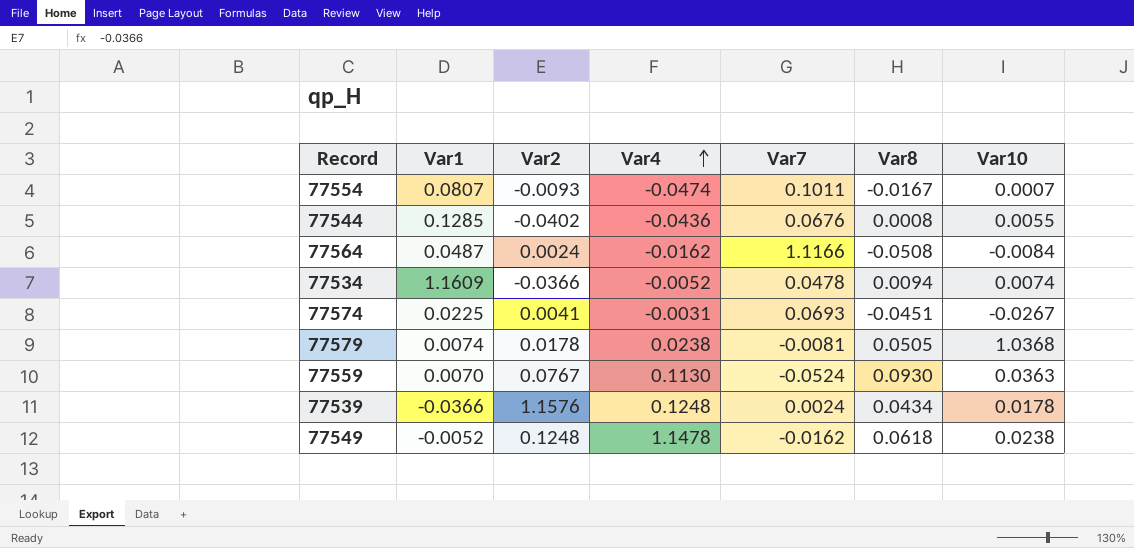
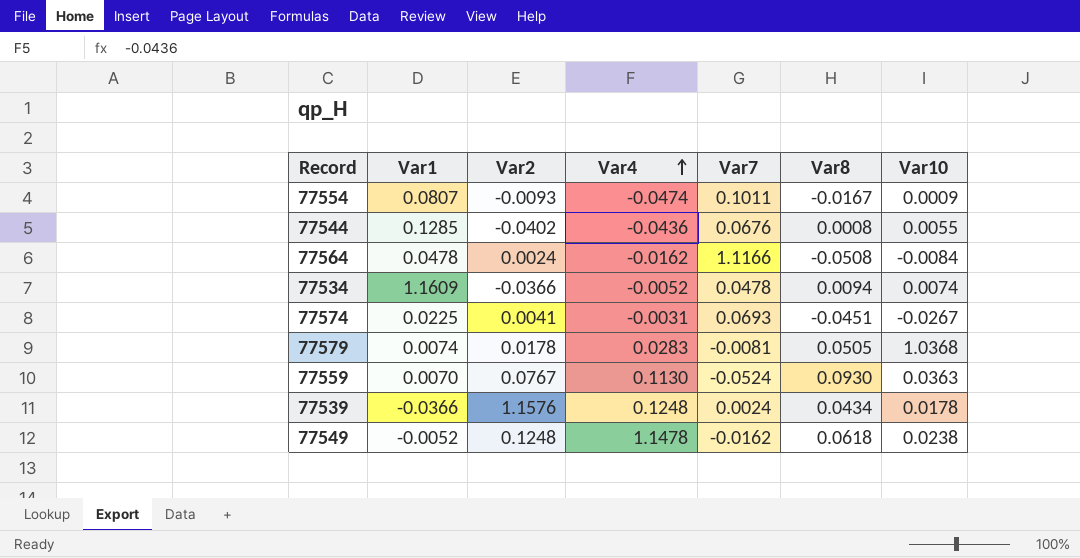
77554 | Var10: 0.0007 -> 0.0009
77564 | Var1: 0.0487 -> 0.0478
77579 | Var4: 0.0238 -> 0.0283

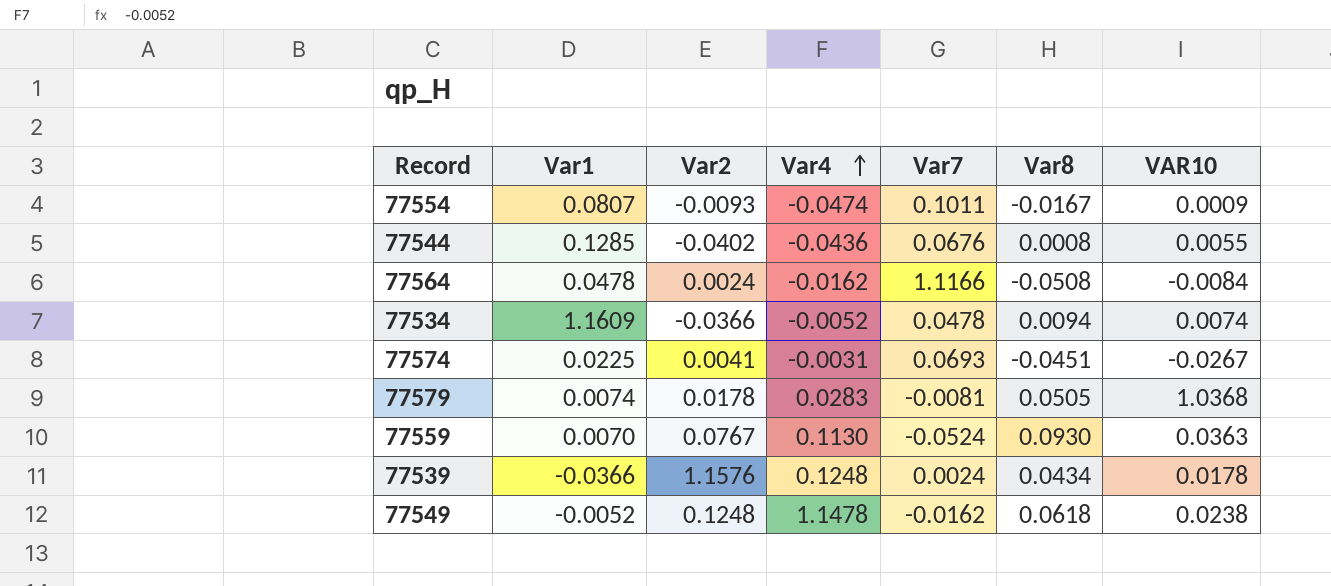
column name: Var10 -> VAR10

